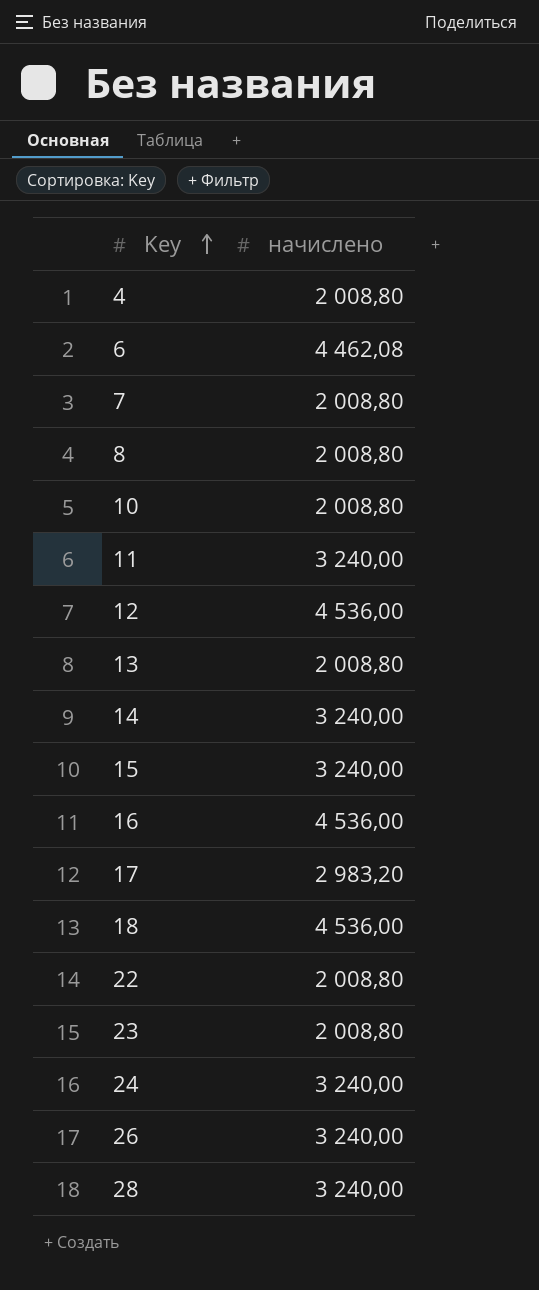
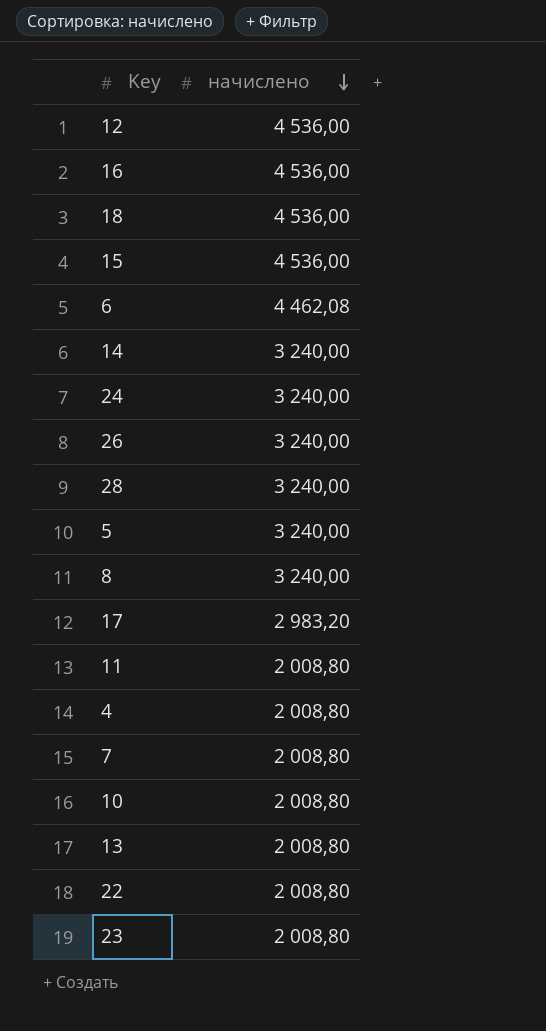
row order: Key ascending -> начислено descending
15 | начислено: 3 240,00 -> 4 536,00
row 5: none -> 3 240,00
8 | начислено: 2 008,80 -> 3 240,00
11 | начислено: 3 240,00 -> 2 008,80

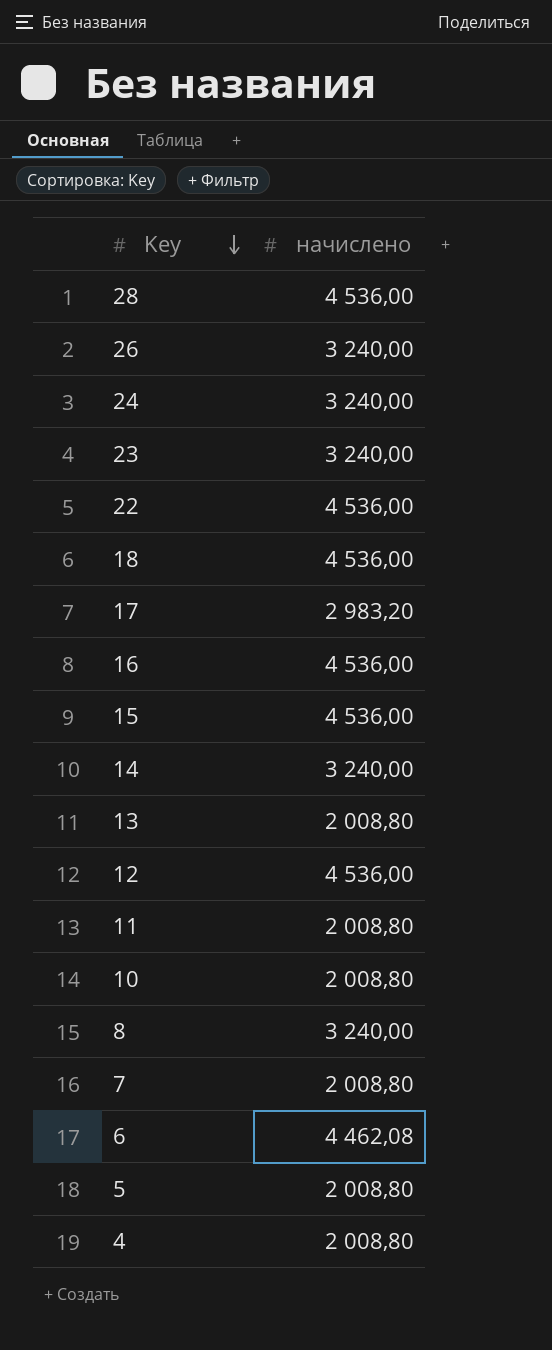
row order: начислено descending -> Key descending
28 | начислено: 3 240,00 -> 4 536,00
23 | начислено: 2 008,80 -> 3 240,00
22 | начислено: 2 008,80 -> 4 536,00
5 | начислено: 3 240,00 -> 2 008,80

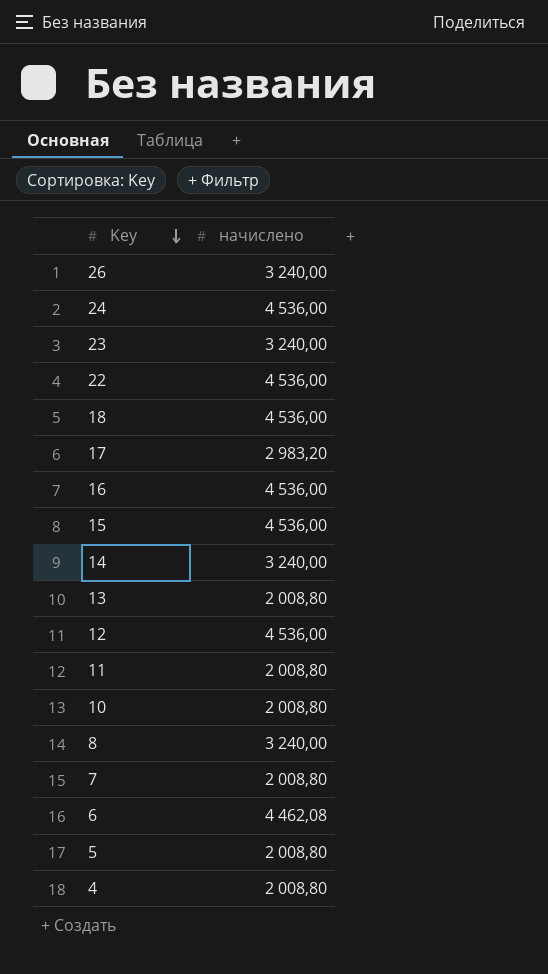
row 28: 4 536,00 -> none
24 | начислено: 3 240,00 -> 4 536,00

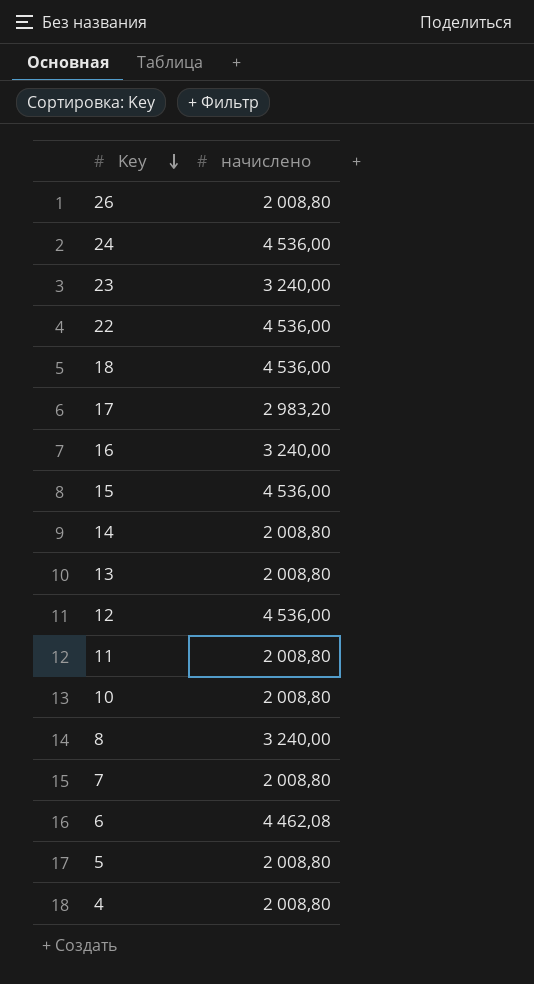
26 | начислено: 3 240,00 -> 2 008,80
16 | начислено: 4 536,00 -> 3 240,00
14 | начислено: 3 240,00 -> 2 008,80

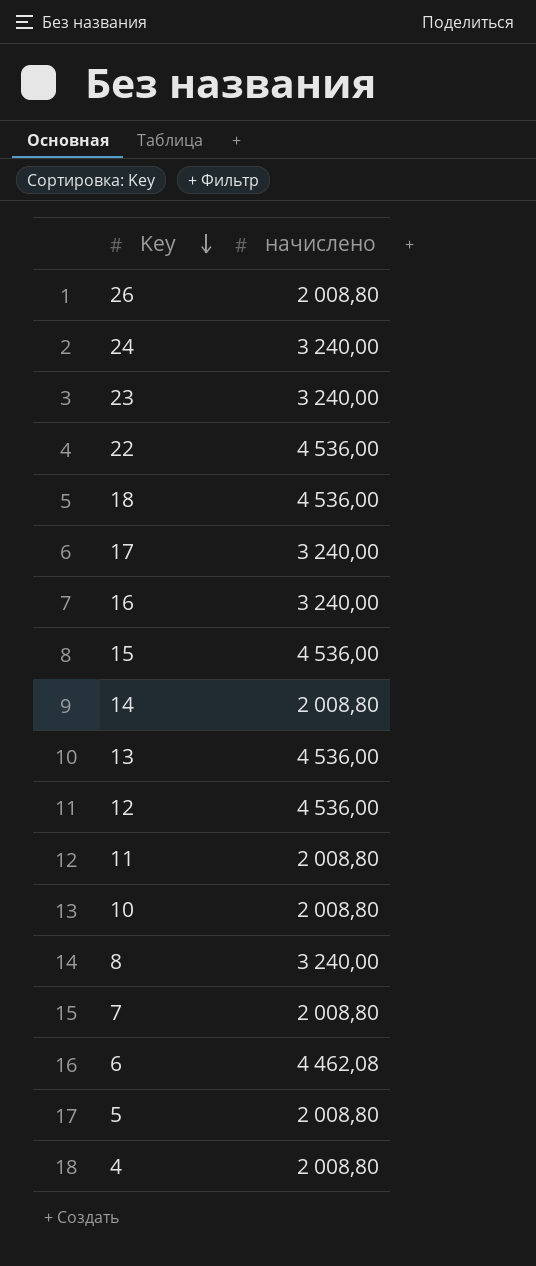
24 | начислено: 4 536,00 -> 3 240,00
17 | начислено: 2 983,20 -> 3 240,00
13 | начислено: 2 008,80 -> 4 536,00

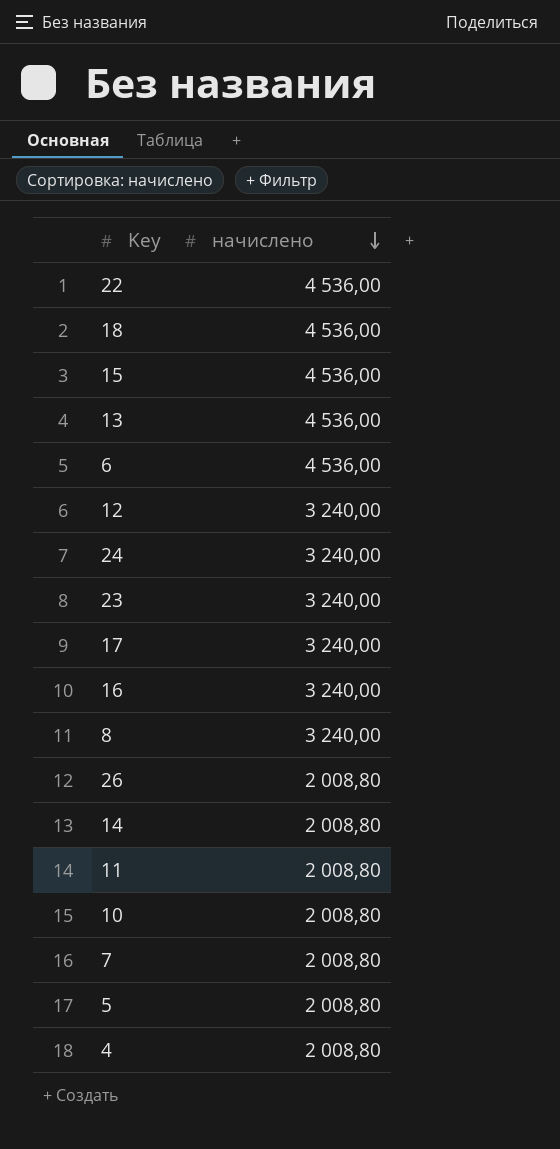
row order: Key descending -> начислено descending
6 | начислено: 4 462,08 -> 4 536,00
12 | начислено: 4 536,00 -> 3 240,00

